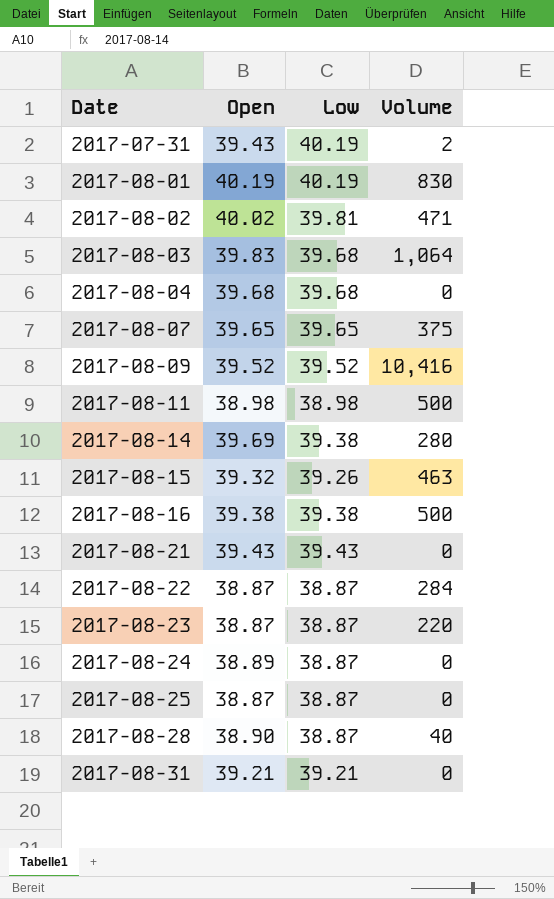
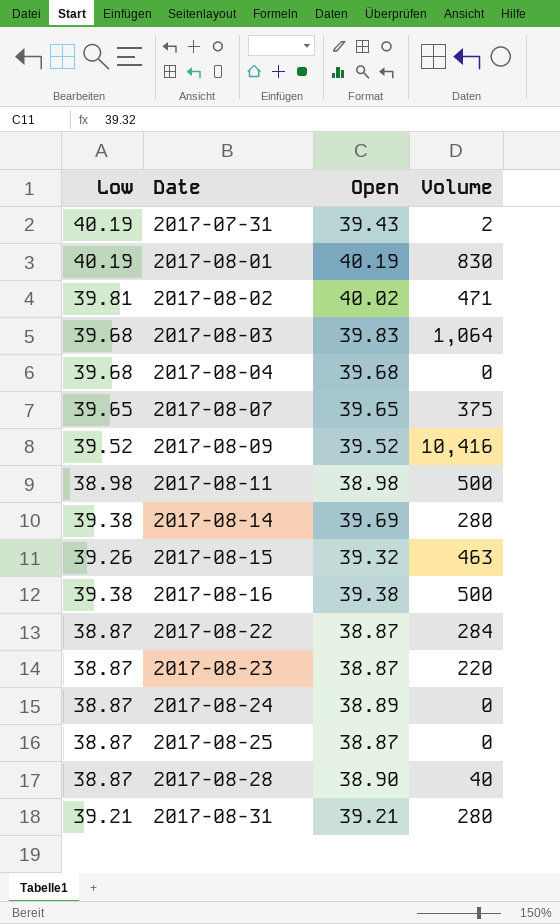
column Low | position: 3 -> 1
row 2017-08-21: 39.43 | 39.43 | 0 -> none
2017-08-31 | Volume: 0 -> 280

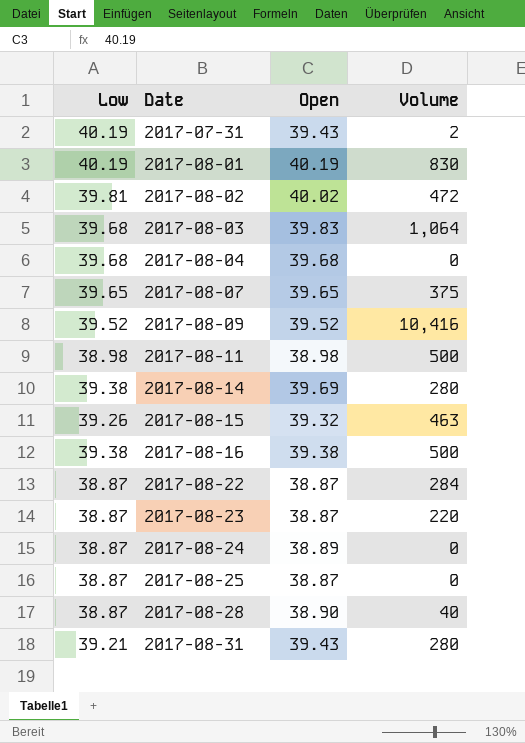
2017-08-02 | Volume: 471 -> 472
2017-08-31 | Open: 39.21 -> 39.43

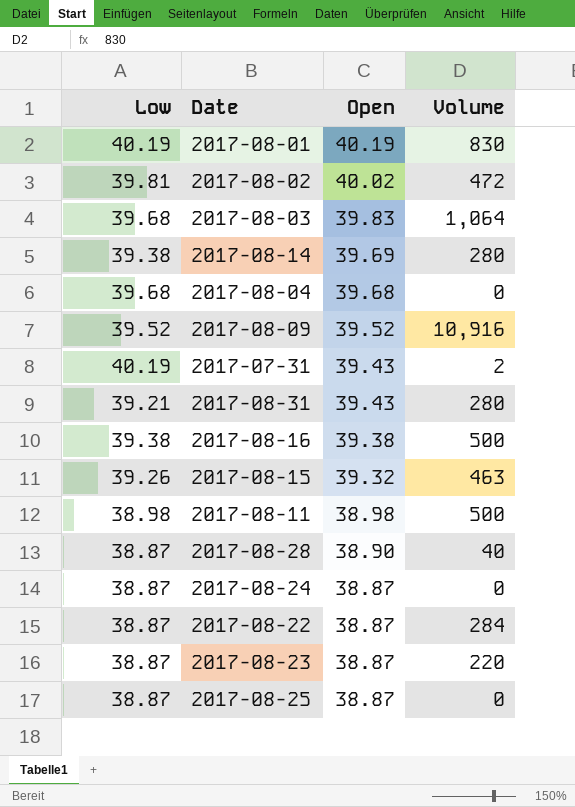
row order: Date ascending -> Open descending
row 2017-08-07: 39.65 | 39.65 | 375 -> none
2017-08-09 | Volume: 10,416 -> 10,916
2017-08-24 | Open: 38.89 -> 38.87

